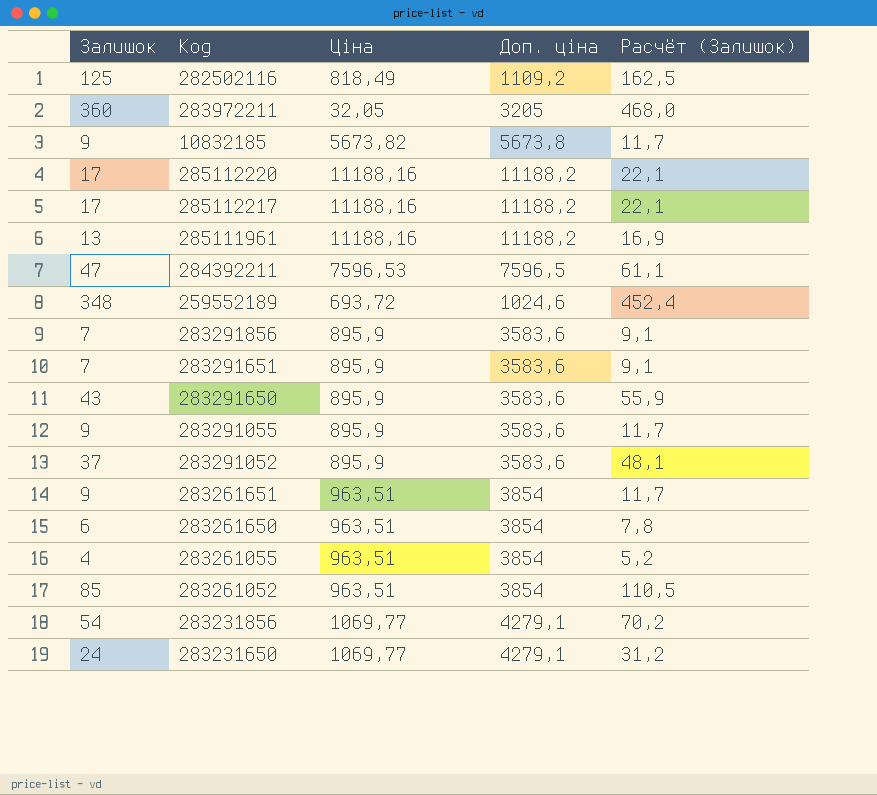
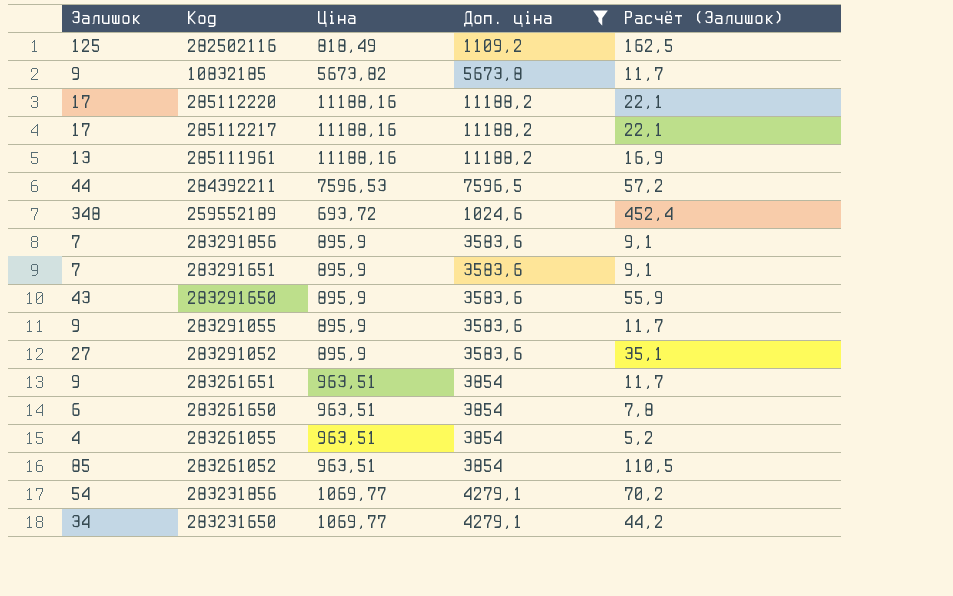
filter: none -> Доп. ціна != 3205
284392211 | Залишок: 47 -> 44
284392211 | Расчёт (Залишок): 61,1 -> 57,2
283291052 | Залишок: 37 -> 27
283291052 | Расчёт (Залишок): 48,1 -> 35,1
283231650 | Залишок: 24 -> 34
283231650 | Расчёт (Залишок): 31,2 -> 44,2

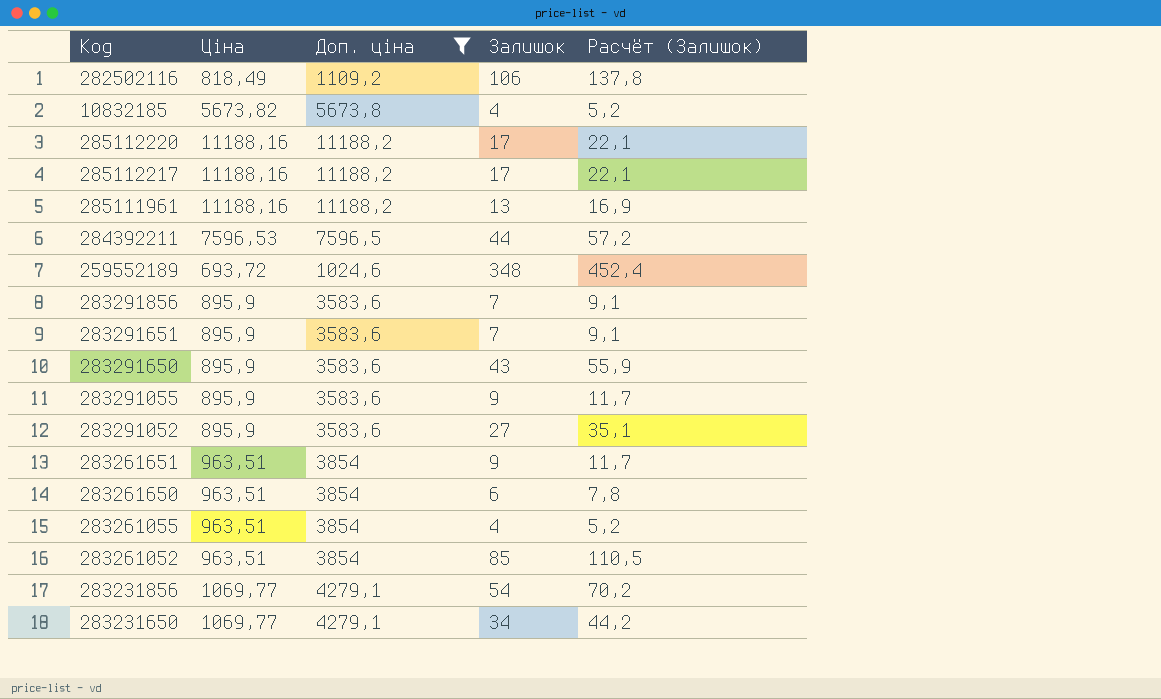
column Залишок | position: 1 -> 4
282502116 | Залишок: 125 -> 106
282502116 | Расчёт (Залишок): 162,5 -> 137,8
10832185 | Залишок: 9 -> 4
10832185 | Расчёт (Залишок): 11,7 -> 5,2

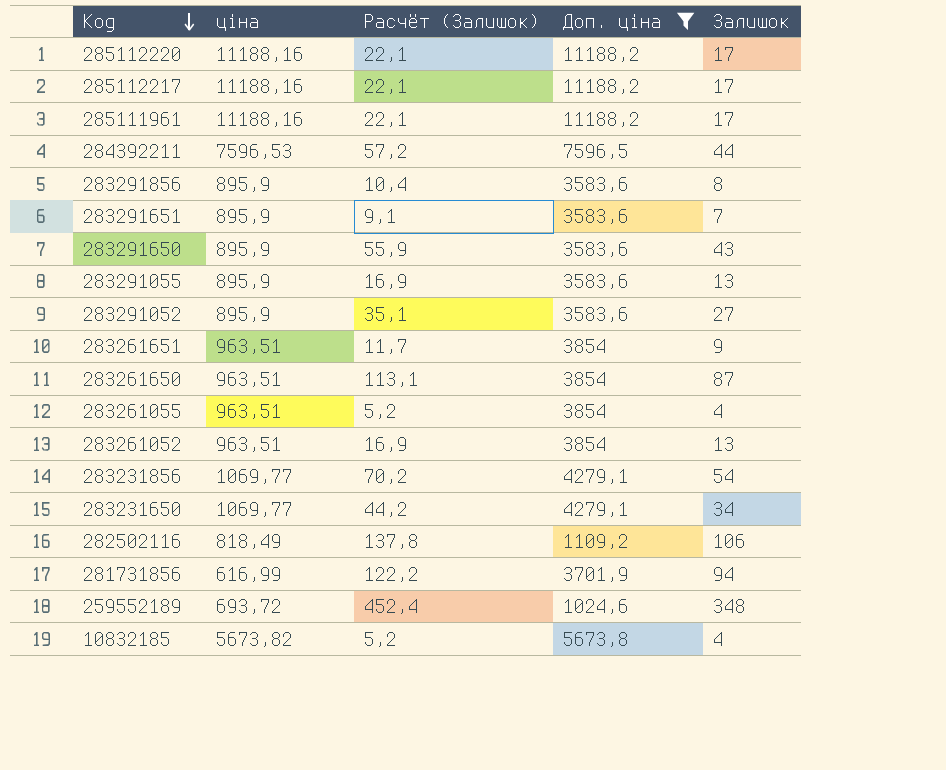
row order: none -> Код descending
column name: Ціна -> ціна
column Расчёт (Залишок) | position: 5 -> 3
285111961 | Расчёт (Залишок): 16,9 -> 22,1
285111961 | Залишок: 13 -> 17
283291856 | Расчёт (Залишок): 9,1 -> 10,4
283291856 | Залишок: 7 -> 8
283291055 | Расчёт (Залишок): 11,7 -> 16,9
283291055 | Залишок: 9 -> 13
283261650 | Расчёт (Залишок): 7,8 -> 113,1
283261650 | Залишок: 6 -> 87
283261052 | Расчёт (Залишок): 110,5 -> 16,9
283261052 | Залишок: 85 -> 13
row 281731856: none -> 616,99 | 122,2 | 3701,9 | 94

